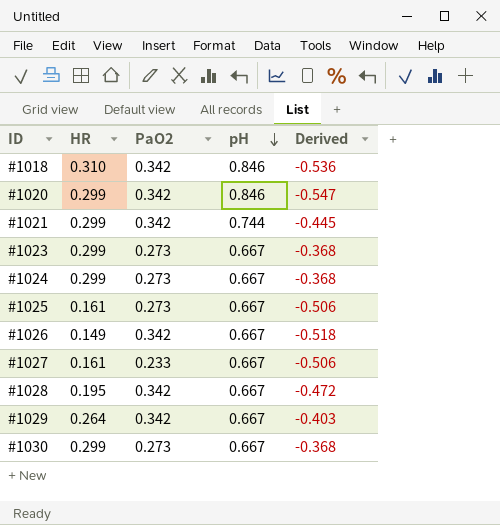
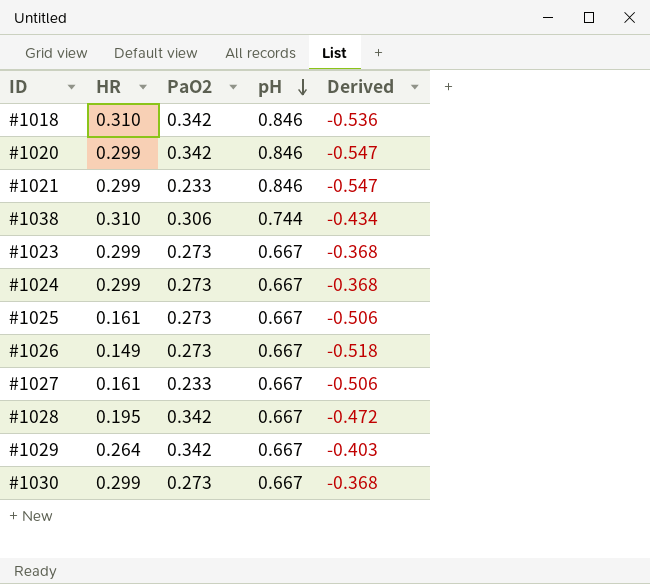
#1021 | PaO2: 0.342 -> 0.233
#1021 | pH: 0.744 -> 0.846
#1021 | Derived: -0.445 -> -0.547
row #1038: none -> 0.310 | 0.306 | 0.744 | -0.434
#1026 | PaO2: 0.342 -> 0.273

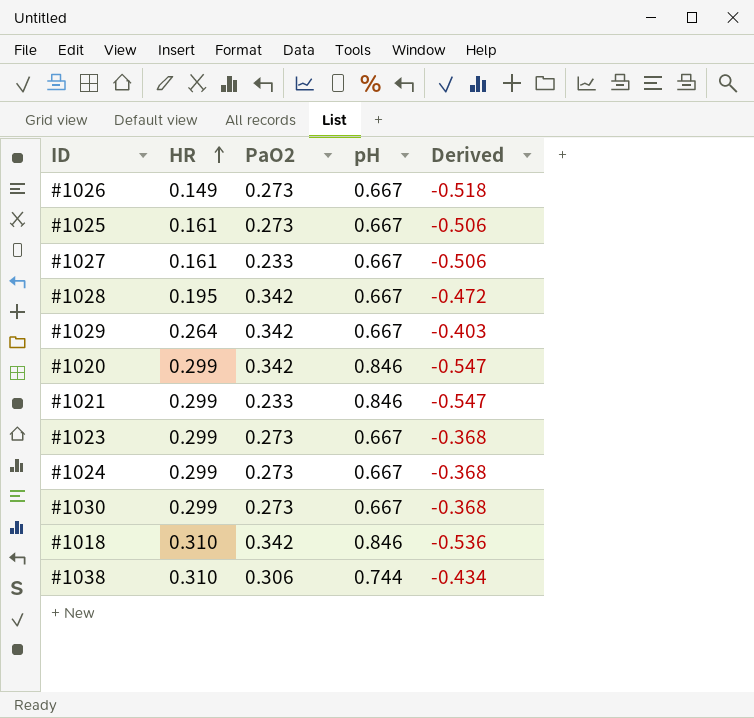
row order: pH descending -> HR ascending

